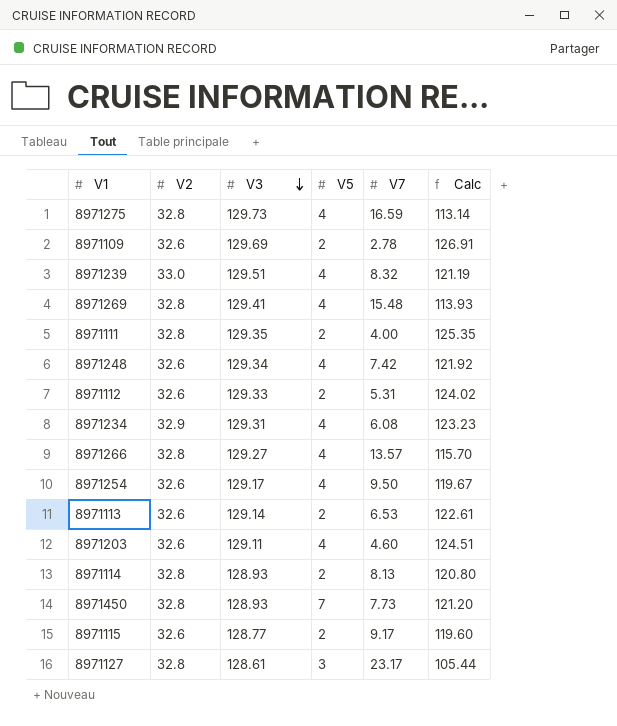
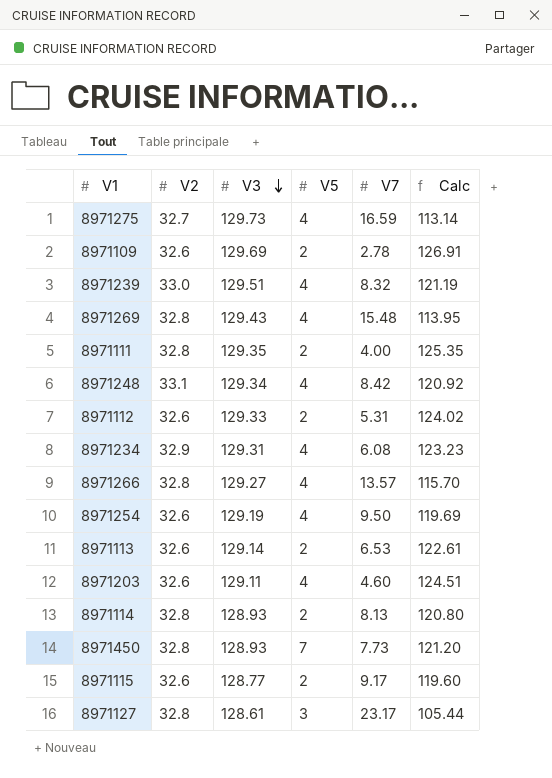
8971275 | V2: 32.8 -> 32.7
8971269 | V3: 129.41 -> 129.43
8971269 | Calc: 113.93 -> 113.95
8971248 | V2: 32.6 -> 33.1
8971248 | V7: 7.42 -> 8.42
8971248 | Calc: 121.92 -> 120.92
8971254 | V3: 129.17 -> 129.19
8971254 | Calc: 119.67 -> 119.69

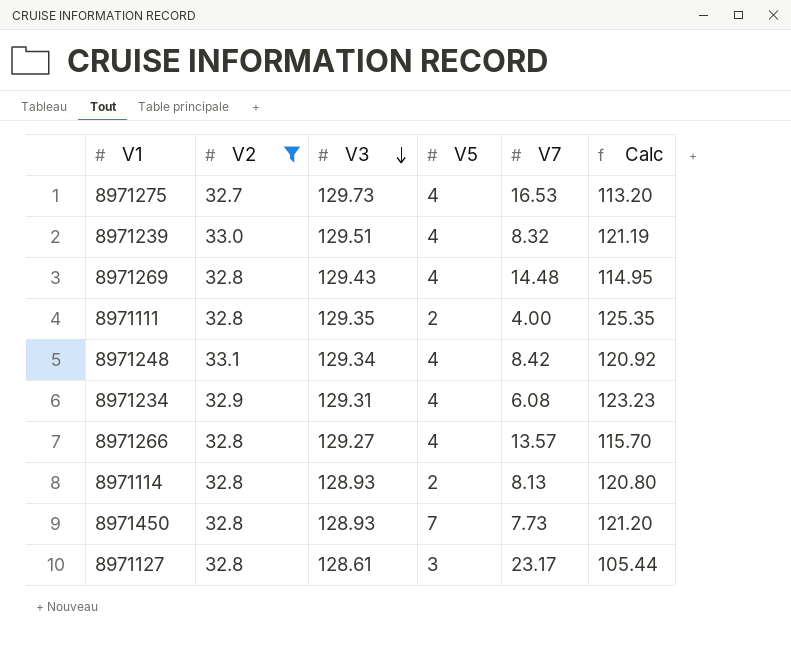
filter: none -> V2 != 32.6
8971275 | V7: 16.59 -> 16.53
8971275 | Calc: 113.14 -> 113.20
8971269 | V7: 15.48 -> 14.48
8971269 | Calc: 113.95 -> 114.95

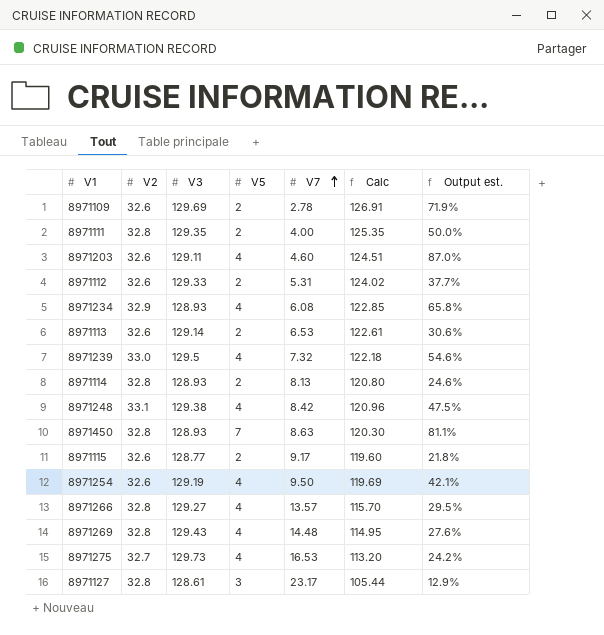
filter: V2 != 32.6 -> none
row order: V3 descending -> V7 ascending
column Output est. | formula: none -> [V5] / [V7]
8971234 | V3: 129.31 -> 128.93
8971234 | Calc: 123.23 -> 122.85
8971239 | V3: 129.51 -> 129.5
8971239 | V7: 8.32 -> 7.32
8971239 | Calc: 121.19 -> 122.18
8971248 | V3: 129.34 -> 129.38
8971248 | Calc: 120.92 -> 120.96
8971450 | V7: 7.73 -> 8.63
8971450 | Calc: 121.20 -> 120.30

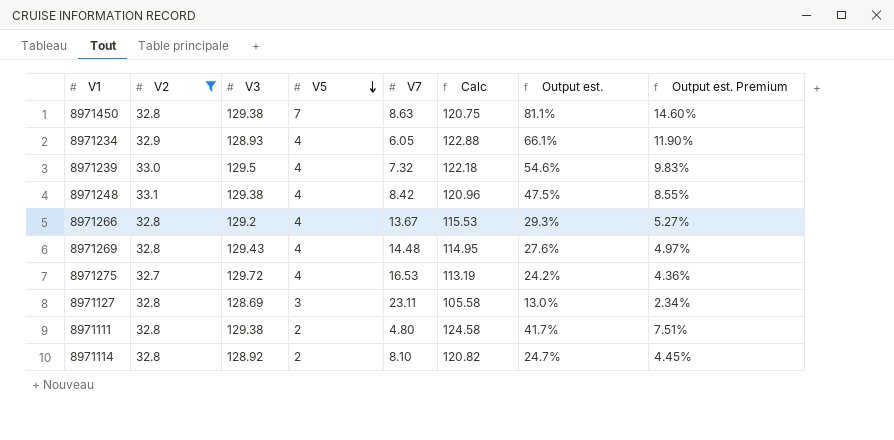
filter: none -> V2 != 32.6
row order: V7 ascending -> V5 descending
column Output est. Premium | formula: none -> [Output est.] * 0.18
8971450 | V3: 128.93 -> 129.38
8971450 | Calc: 120.30 -> 120.75
8971234 | V7: 6.08 -> 6.05
8971234 | Calc: 122.85 -> 122.88
8971234 | Output est.: 65.8% -> 66.1%
8971266 | V3: 129.27 -> 129.2
8971266 | V7: 13.57 -> 13.67
8971266 | Calc: 115.70 -> 115.53
8971266 | Output est.: 29.5% -> 29.3%
8971275 | V3: 129.73 -> 129.72
8971275 | Calc: 113.20 -> 113.19
8971127 | V3: 128.61 -> 128.69
8971127 | V7: 23.17 -> 23.11
8971127 | Calc: 105.44 -> 105.58
8971127 | Output est.: 12.9% -> 13.0%
8971111 | V3: 129.35 -> 129.38
8971111 | V7: 4.00 -> 4.80
8971111 | Calc: 125.35 -> 124.58
8971111 | Output est.: 50.0% -> 41.7%
8971114 | V3: 128.93 -> 128.92
8971114 | V7: 8.13 -> 8.10
8971114 | Calc: 120.80 -> 120.82
8971114 | Output est.: 24.6% -> 24.7%

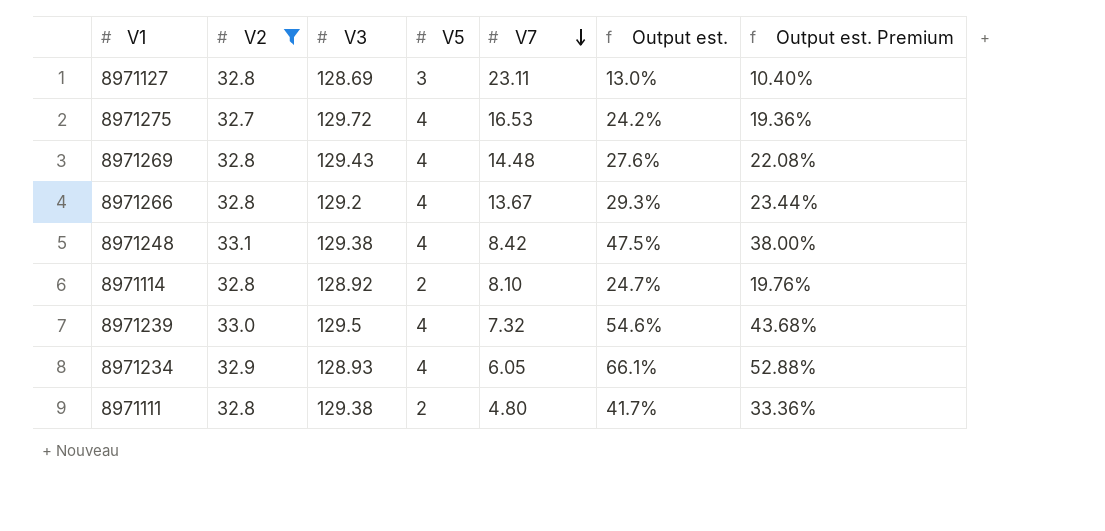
row order: V5 descending -> V7 descending
column Calc | formula: [V3] - [V7] -> none
column Output est. Premium | formula: [Output est.] * 0.18 -> [Output est.] * 0.8
row 8971450: 32.8 | 129.38 | 7 | 8.63 | 120.75 | 81.1% | 14.60% -> none

